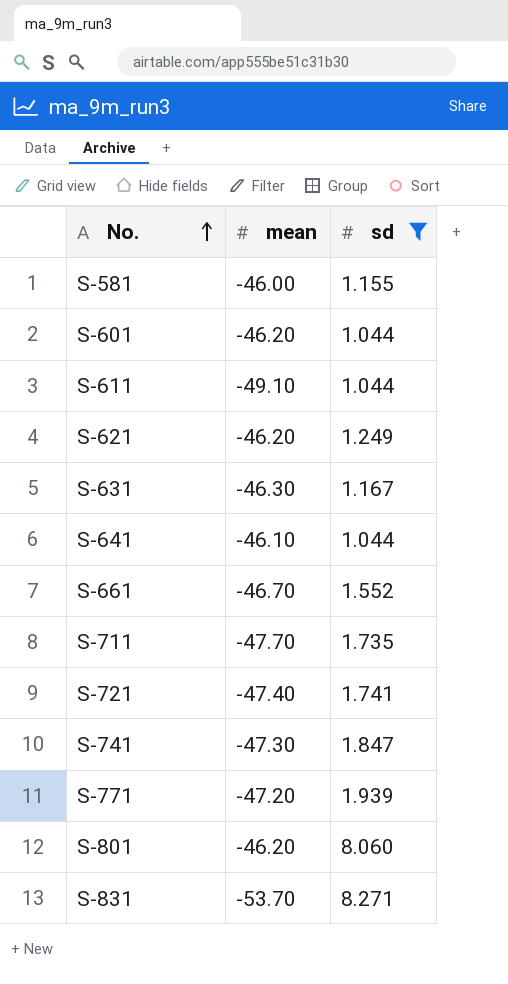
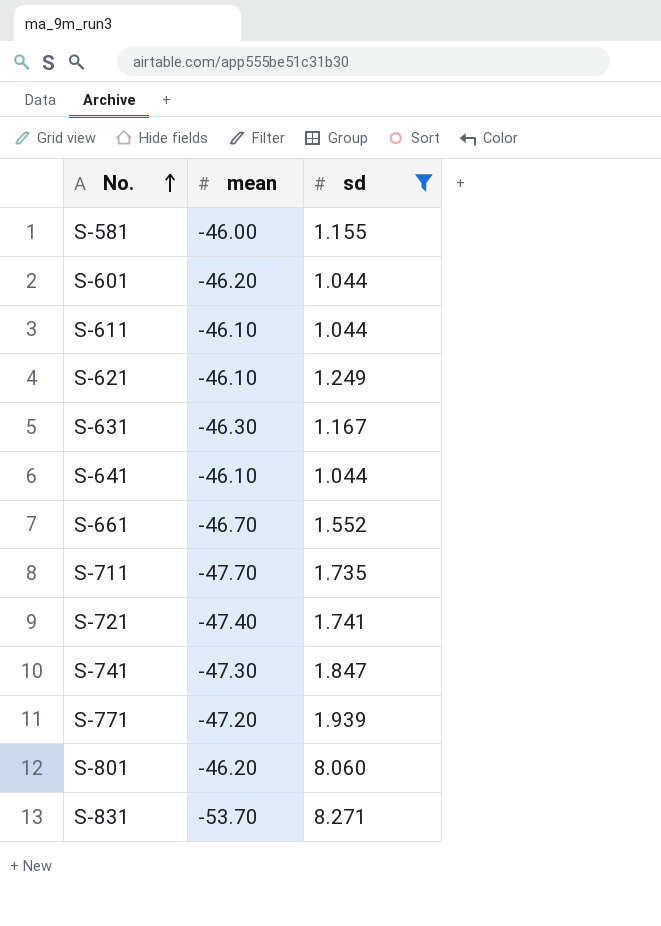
S-611 | mean: -49.10 -> -46.10
S-621 | mean: -46.20 -> -46.10

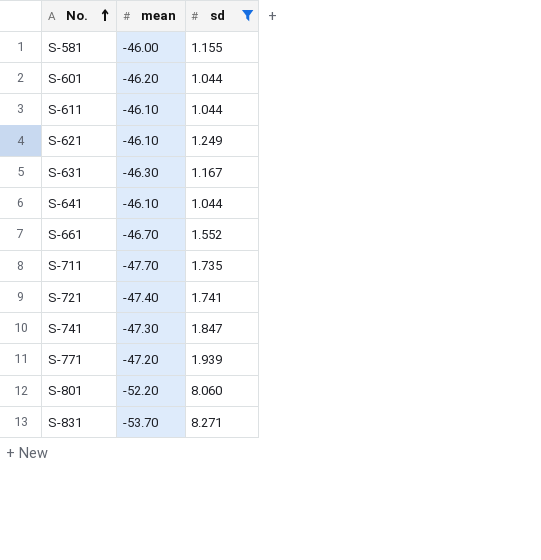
S-801 | mean: -46.20 -> -52.20

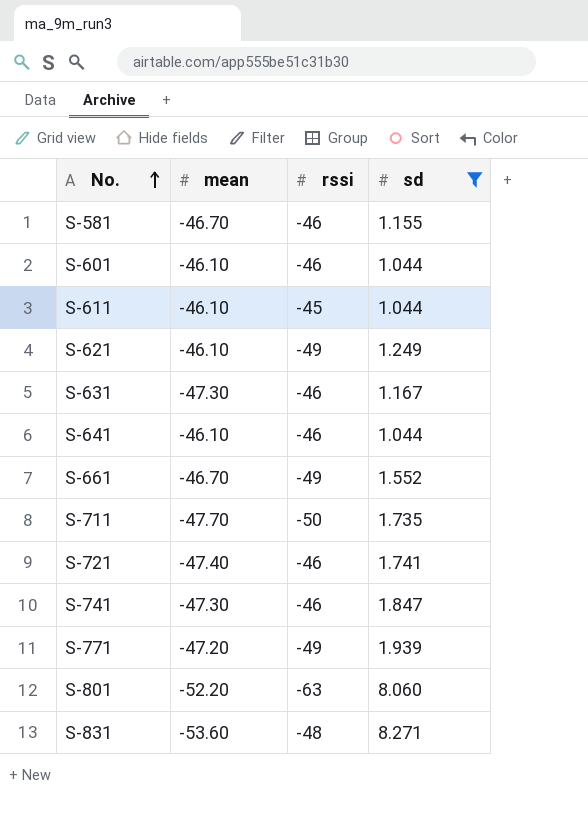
column rssi | position: none -> 3
S-581 | mean: -46.00 -> -46.70
S-601 | mean: -46.20 -> -46.10
S-631 | mean: -46.30 -> -47.30
S-831 | mean: -53.70 -> -53.60

